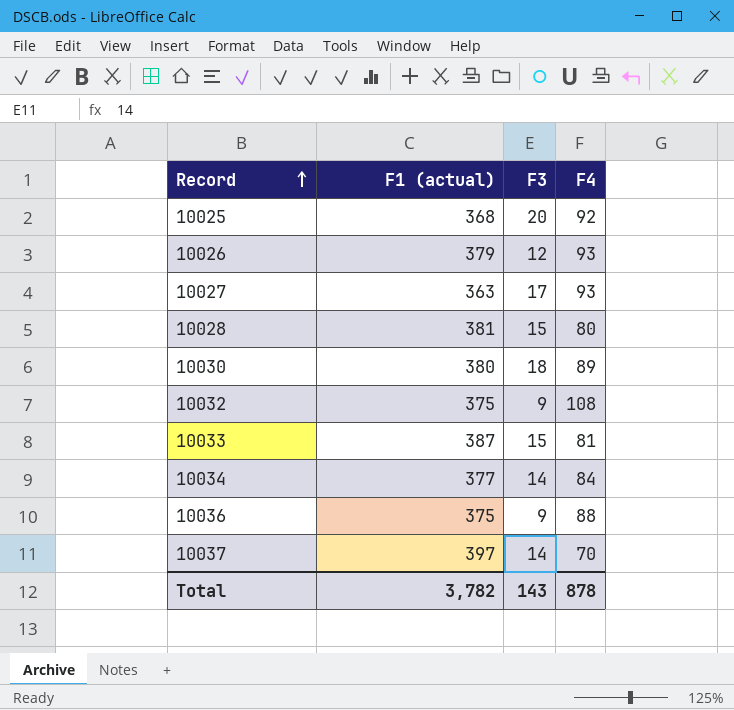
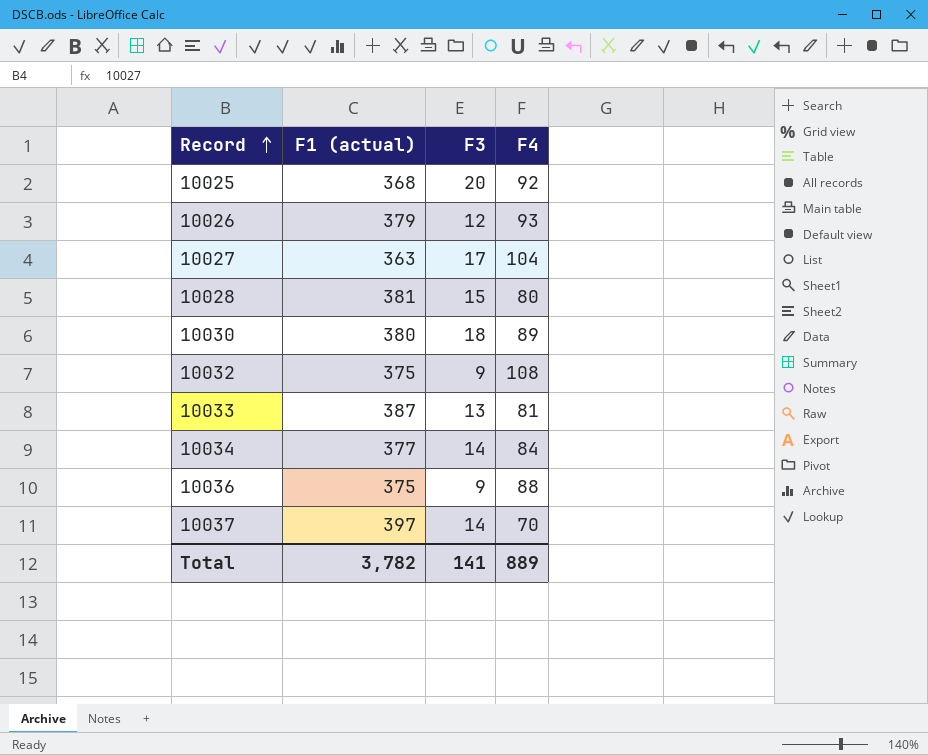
10027 | F4: 93 -> 104
10033 | F3: 15 -> 13
Total | F3: 143 -> 141
Total | F4: 878 -> 889

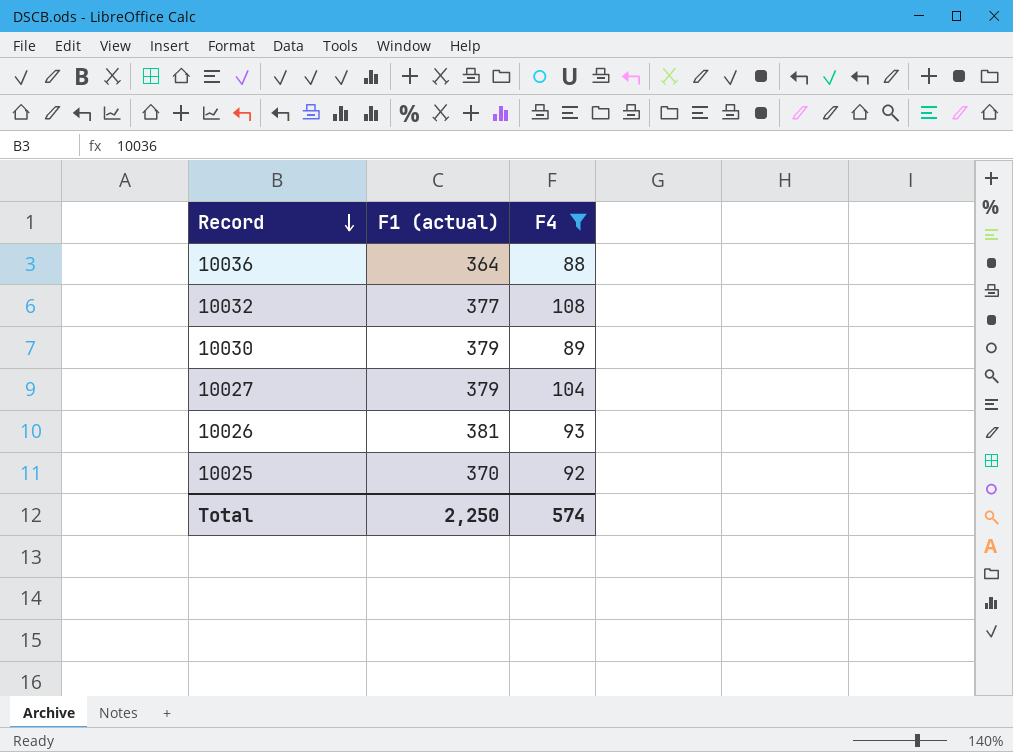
filter: none -> F4 >= 88
row order: Record ascending -> Record descending
column F3 | position: 3 -> none
10036 | F1 (actual): 375 -> 364
10032 | F1 (actual): 375 -> 377
10030 | F1 (actual): 380 -> 379
10027 | F1 (actual): 363 -> 379
10026 | F1 (actual): 379 -> 381
10025 | F1 (actual): 368 -> 370
Total | F1 (actual): 3,782 -> 2,250
Total | F4: 889 -> 574

